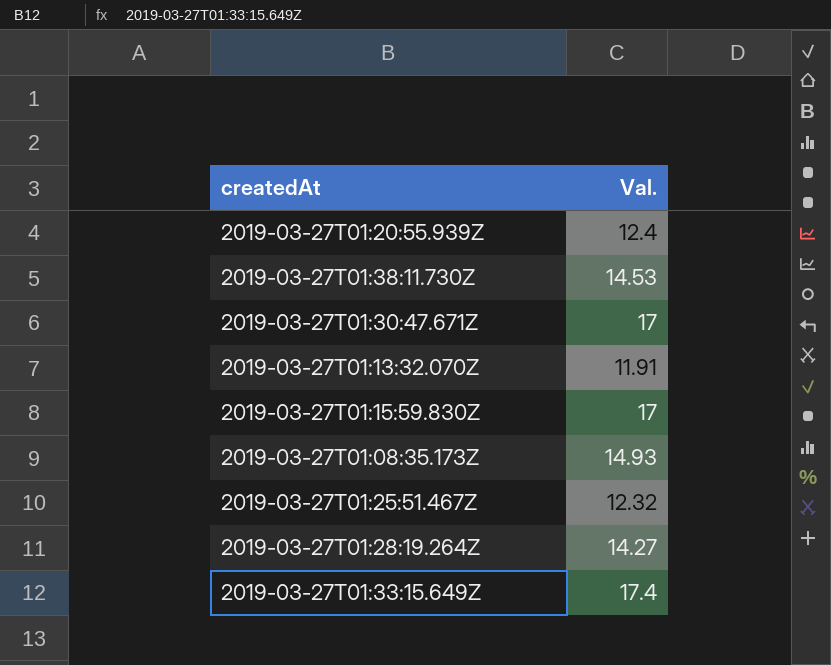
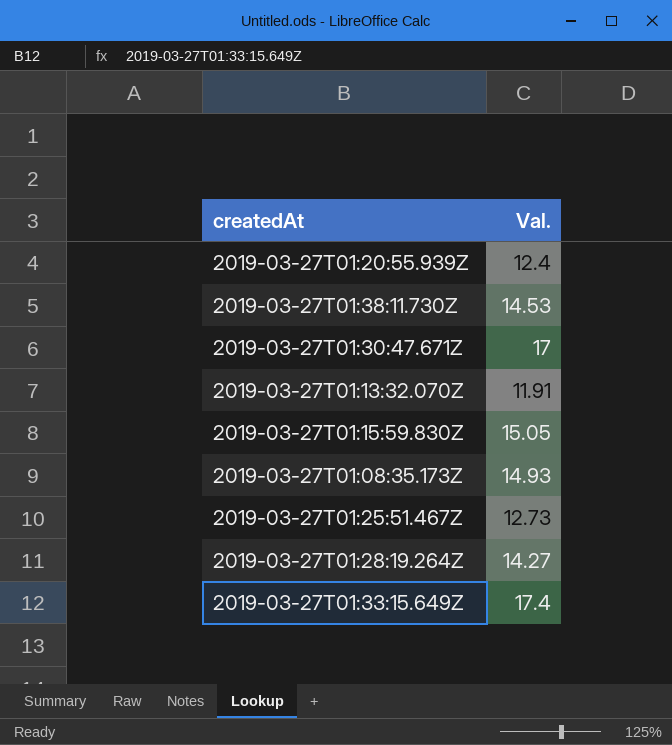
2019-03-27T01:15:59.830Z | Val.: 17 -> 15.05
2019-03-27T01:25:51.467Z | Val.: 12.32 -> 12.73

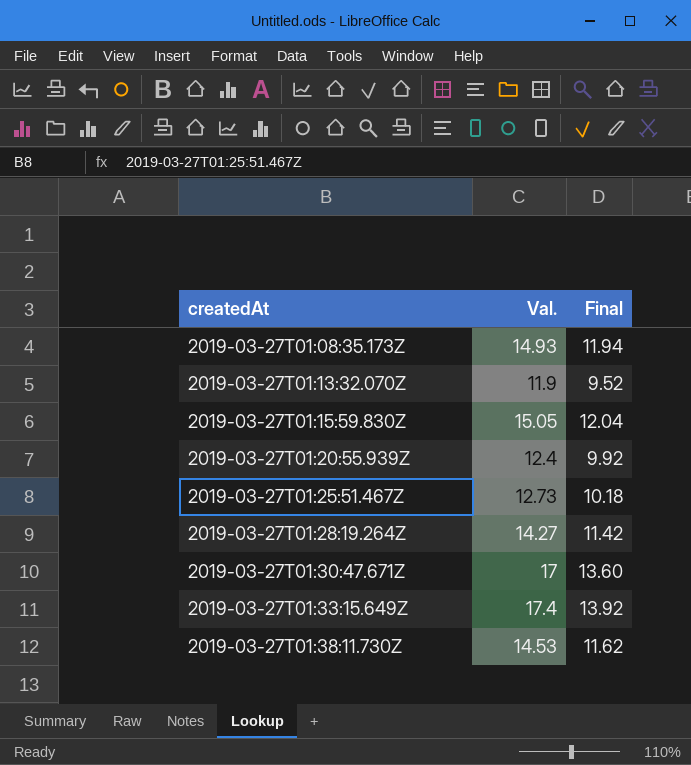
row order: none -> createdAt ascending
column Final | formula: none -> [Val.] * 0.8
2019-03-27T01:13:32.070Z | Val.: 11.91 -> 11.9

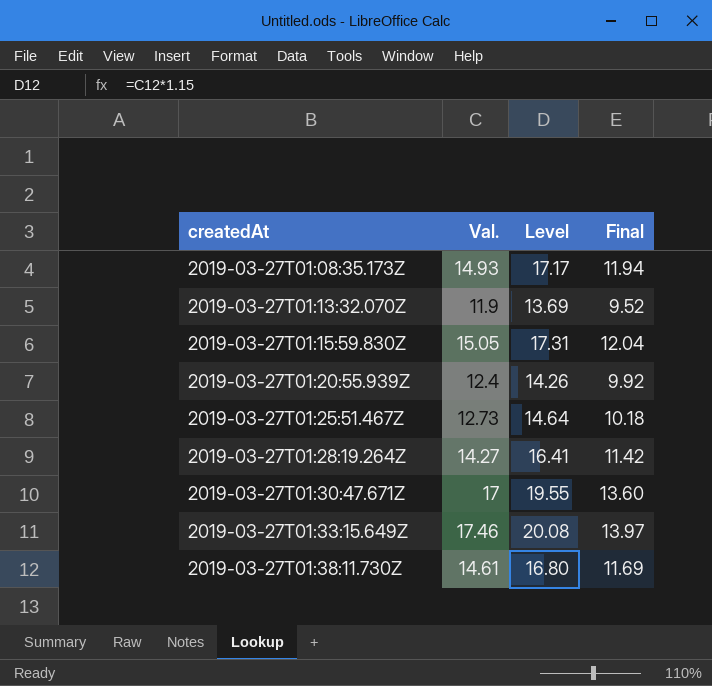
column Level | formula: none -> [Val.] * 1.15
2019-03-27T01:33:15.649Z | Val.: 17.4 -> 17.46
2019-03-27T01:33:15.649Z | Final: 13.92 -> 13.97
2019-03-27T01:38:11.730Z | Val.: 14.53 -> 14.61
2019-03-27T01:38:11.730Z | Final: 11.62 -> 11.69

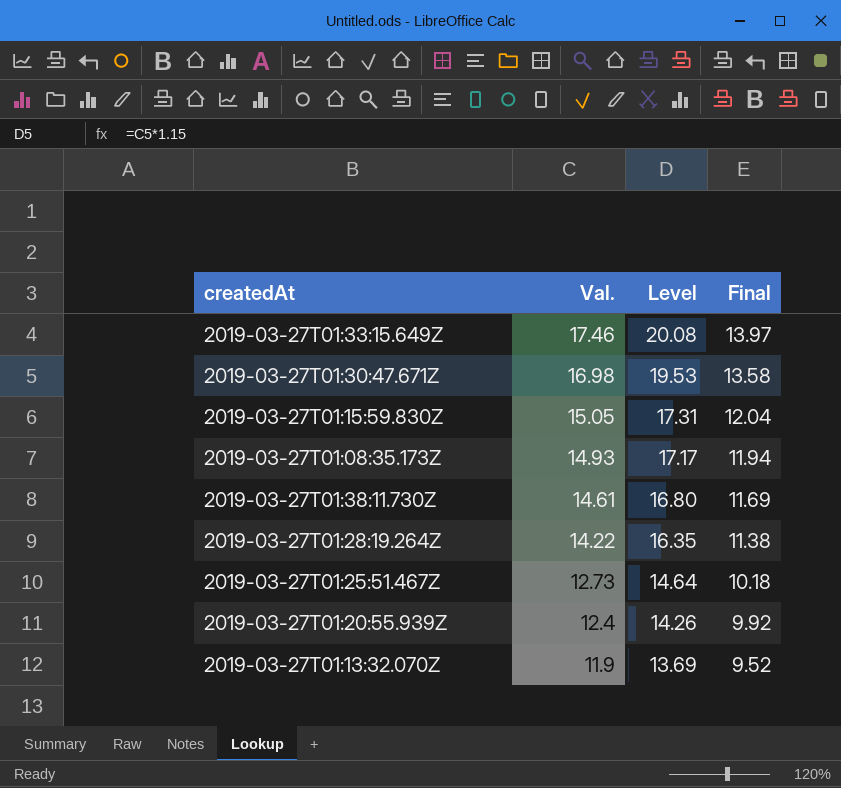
row order: createdAt ascending -> Val. descending
2019-03-27T01:30:47.671Z | Val.: 17 -> 16.98
2019-03-27T01:30:47.671Z | Level: 19.55 -> 19.53
2019-03-27T01:30:47.671Z | Final: 13.60 -> 13.58
2019-03-27T01:28:19.264Z | Val.: 14.27 -> 14.22
2019-03-27T01:28:19.264Z | Level: 16.41 -> 16.35
2019-03-27T01:28:19.264Z | Final: 11.42 -> 11.38

